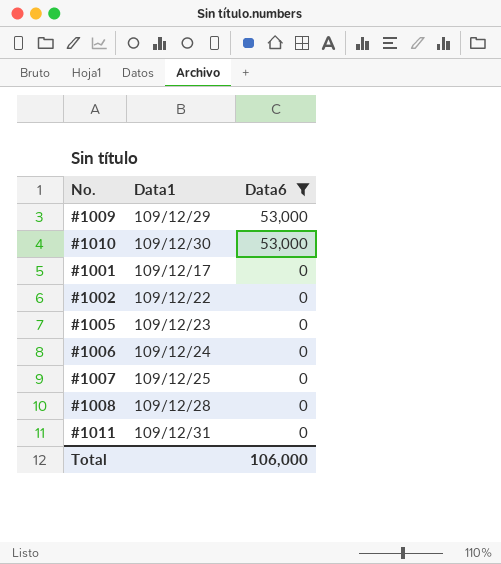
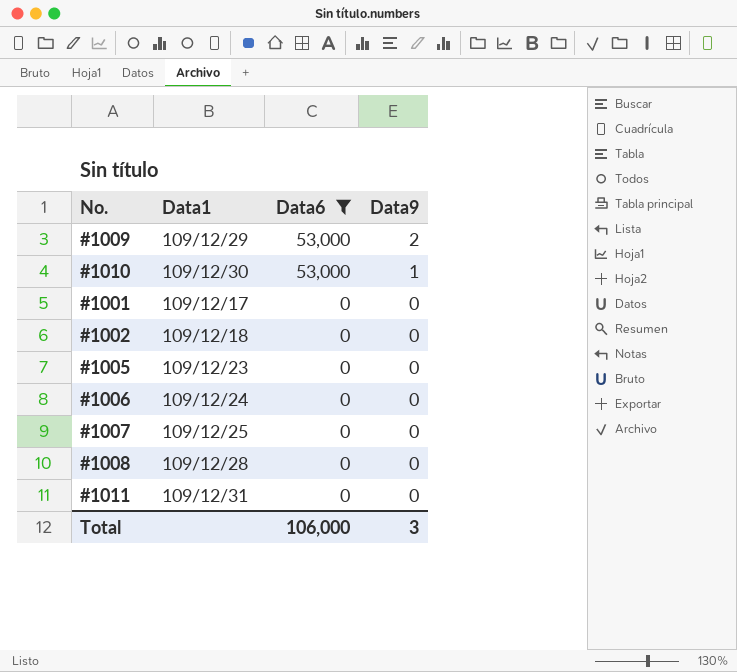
column Data9 | position: none -> 4
#1002 | Data1: 109/12/22 -> 109/12/18

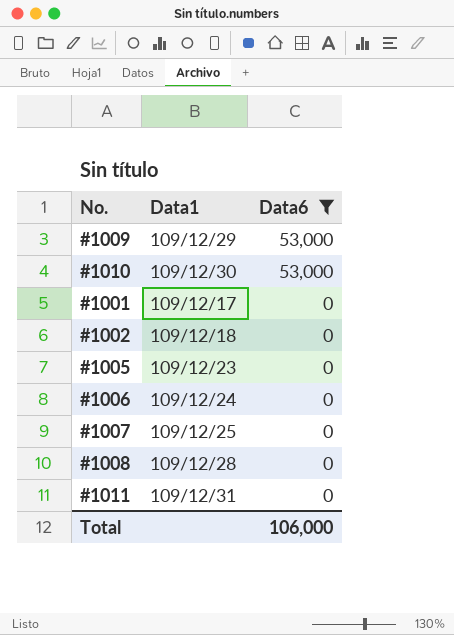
column Data9 | position: 4 -> none

